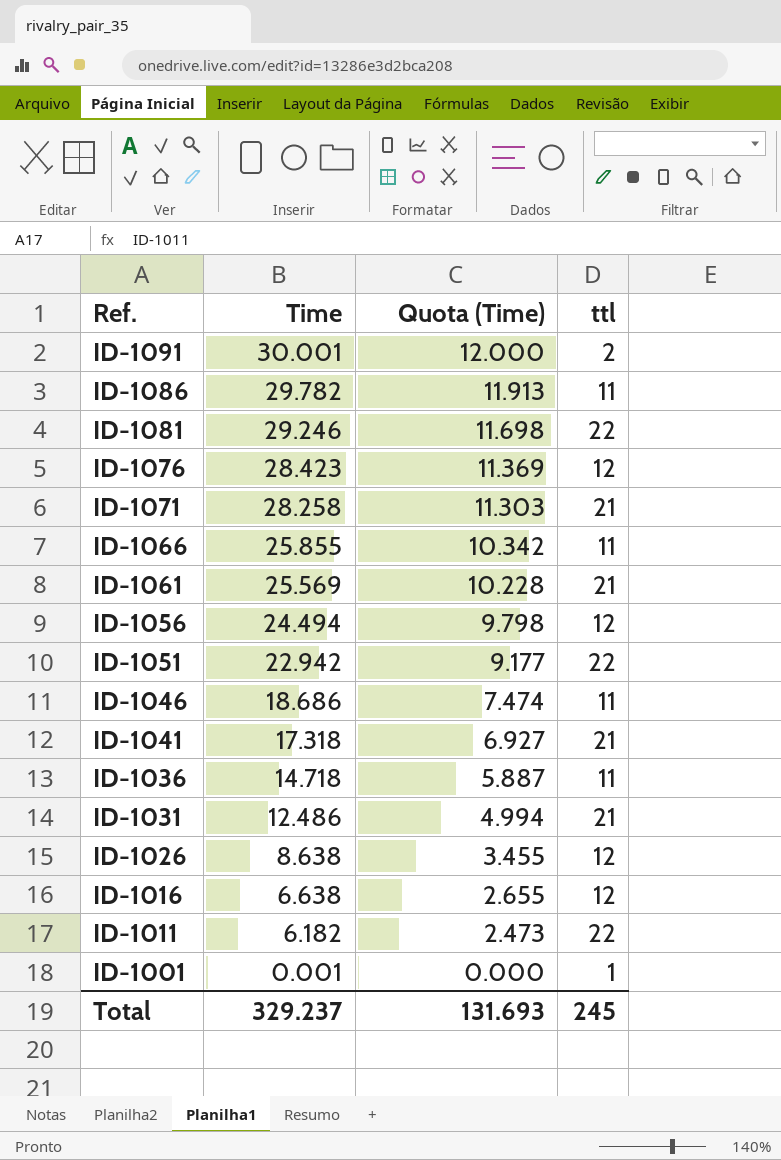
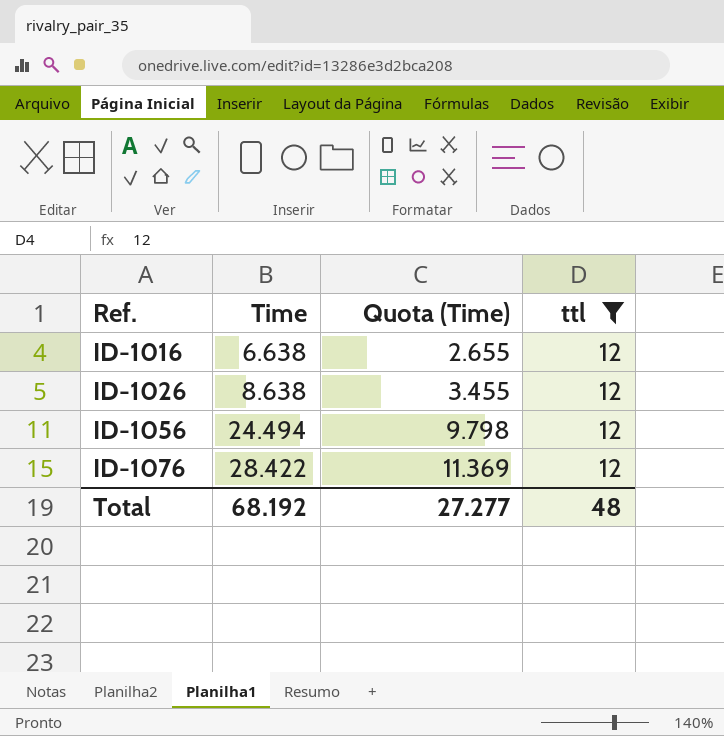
filter: none -> ttl = 12
row order: Ref. descending -> Ref. ascending
ID-1076 | Time: 28.423 -> 28.422
Total | Time: 329.237 -> 68.192
Total | Quota (Time): 131.693 -> 27.277
Total | ttl: 245 -> 48

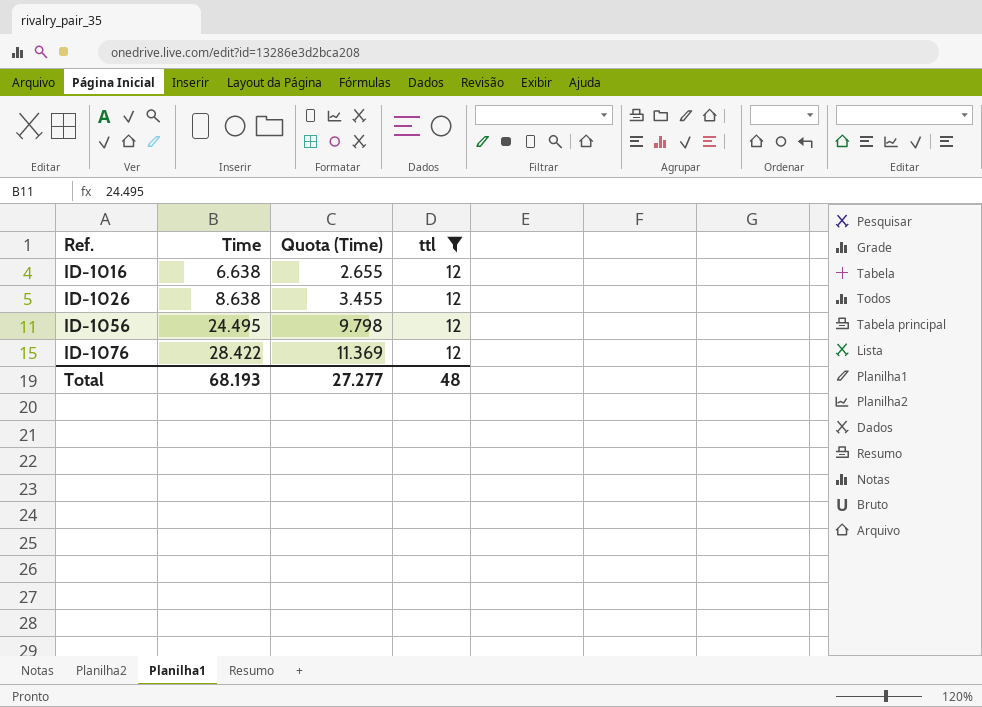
ID-1056 | Time: 24.494 -> 24.495
Total | Time: 68.192 -> 68.193

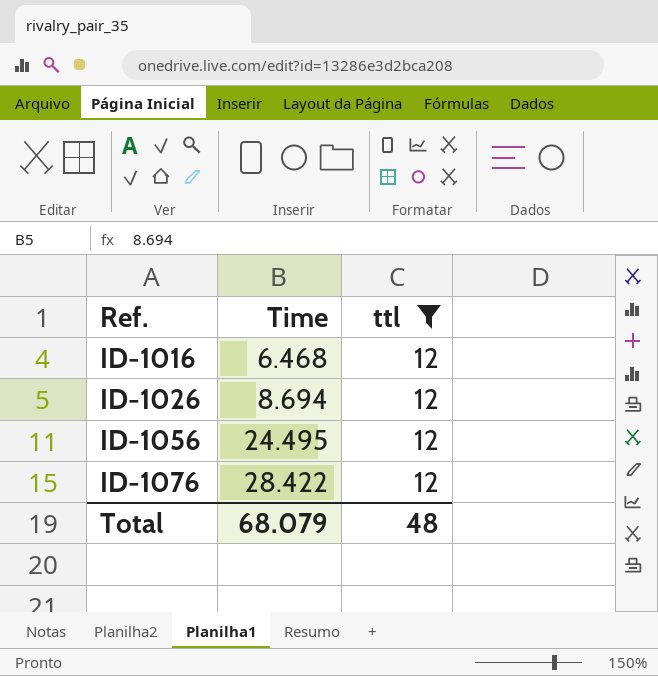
column Quota (Time) | formula: [Time] * 0.4 -> none
ID-1016 | Time: 6.638 -> 6.468
ID-1026 | Time: 8.638 -> 8.694
Total | Time: 68.193 -> 68.079

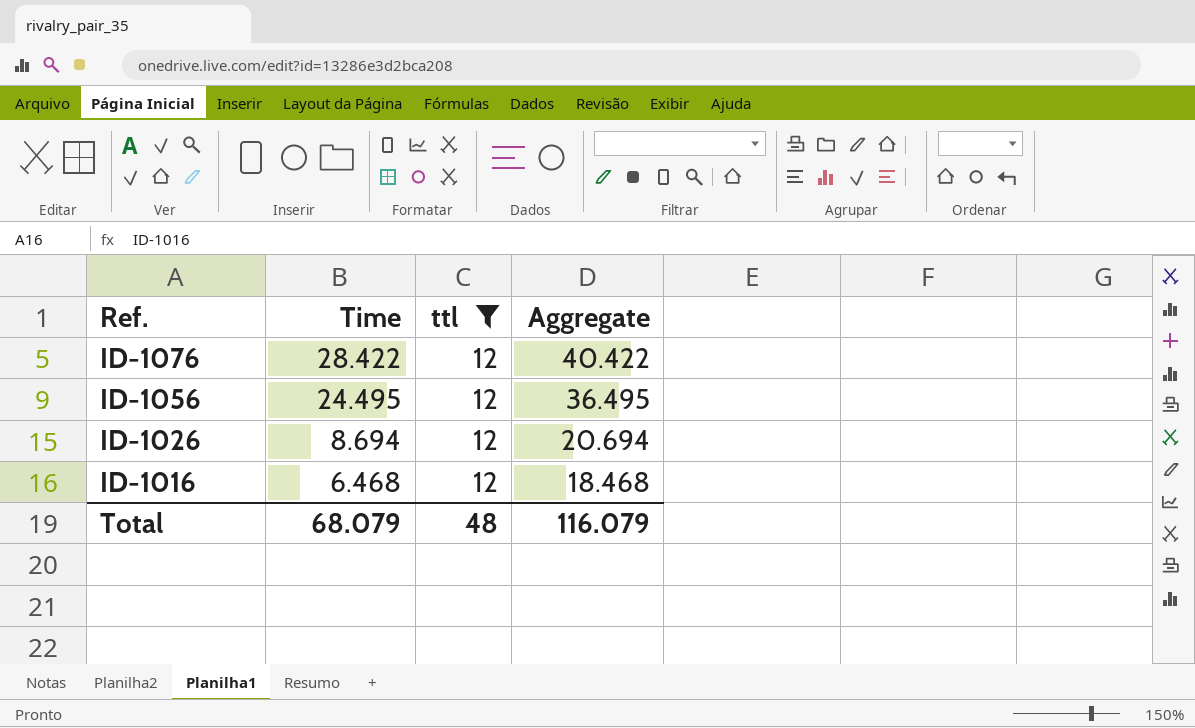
row order: Ref. ascending -> Ref. descending
column Aggregate | formula: none -> [Time] + [ttl]

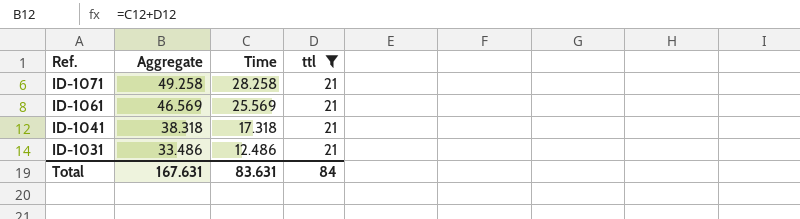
filter: ttl = 12 -> ttl = 21
column Aggregate | position: 4 -> 2
Total | Aggregate: 116.079 -> 167.631
Total | Time: 68.079 -> 83.631
Total | ttl: 48 -> 84

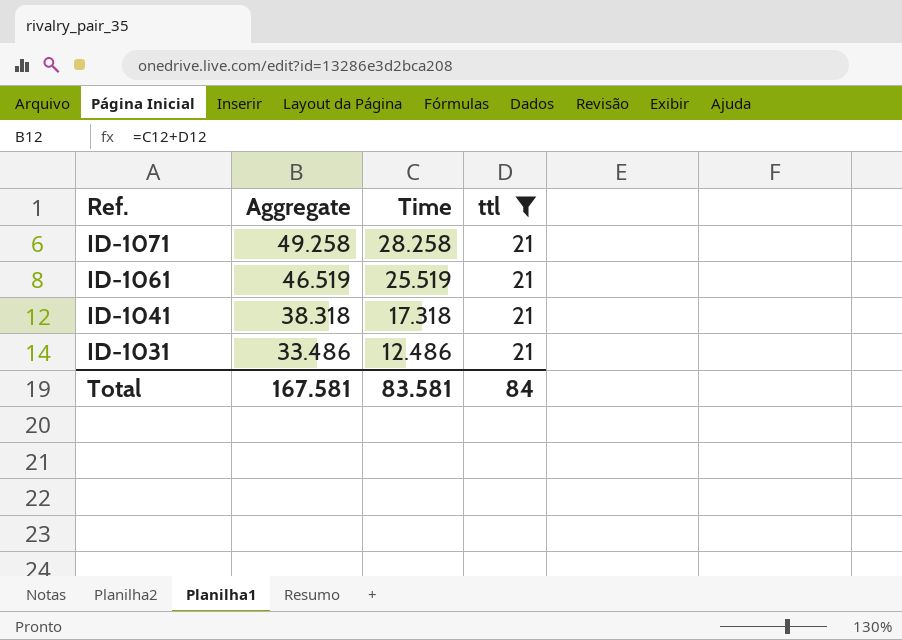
ID-1061 | Aggregate: 46.569 -> 46.519
ID-1061 | Time: 25.569 -> 25.519
Total | Aggregate: 167.631 -> 167.581
Total | Time: 83.631 -> 83.581

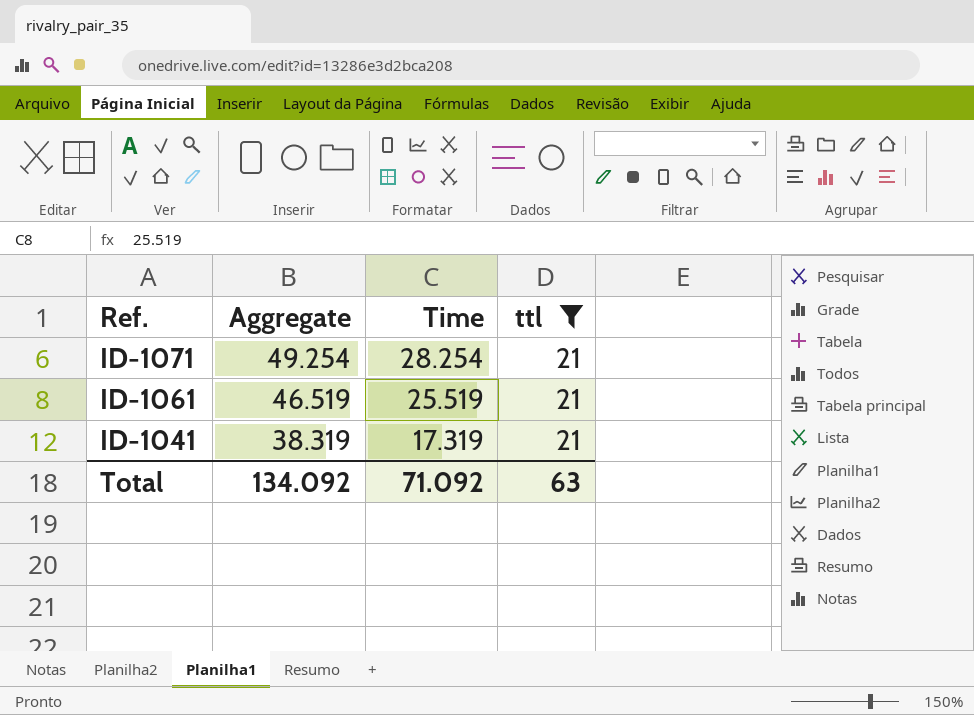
row ID-1031: 33.486 | 12.486 | 21 -> none
ID-1071 | Aggregate: 49.258 -> 49.254
ID-1071 | Time: 28.258 -> 28.254
ID-1041 | Aggregate: 38.318 -> 38.319
ID-1041 | Time: 17.318 -> 17.319
Total | Aggregate: 167.581 -> 134.092
Total | Time: 83.581 -> 71.092
Total | ttl: 84 -> 63

